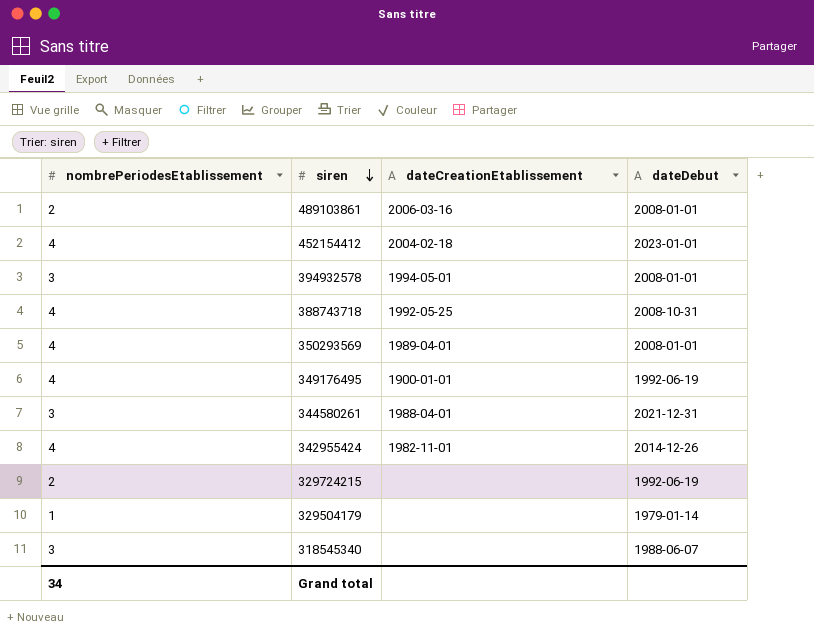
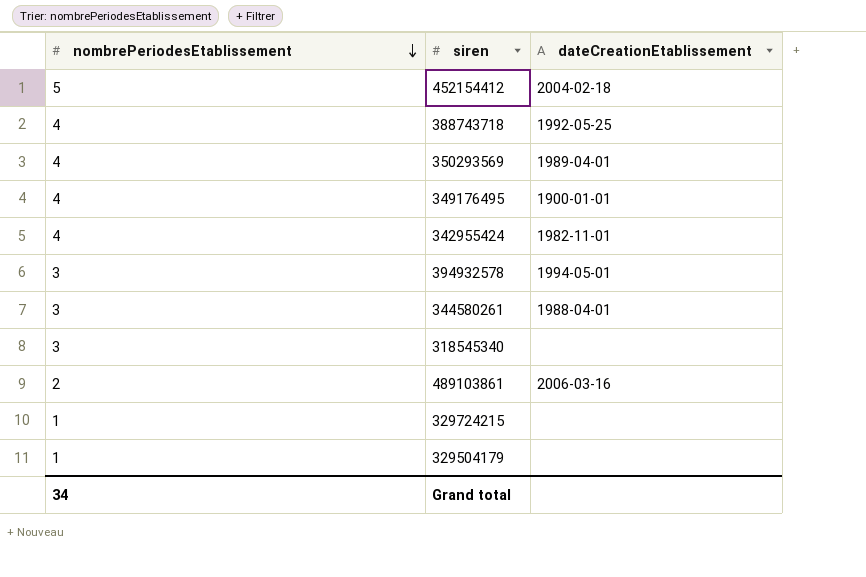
row order: siren descending -> nombrePeriodesEtablissement descending
column dateDebut | position: 4 -> none
452154412 | nombrePeriodesEtablissement: 4 -> 5
329724215 | nombrePeriodesEtablissement: 2 -> 1

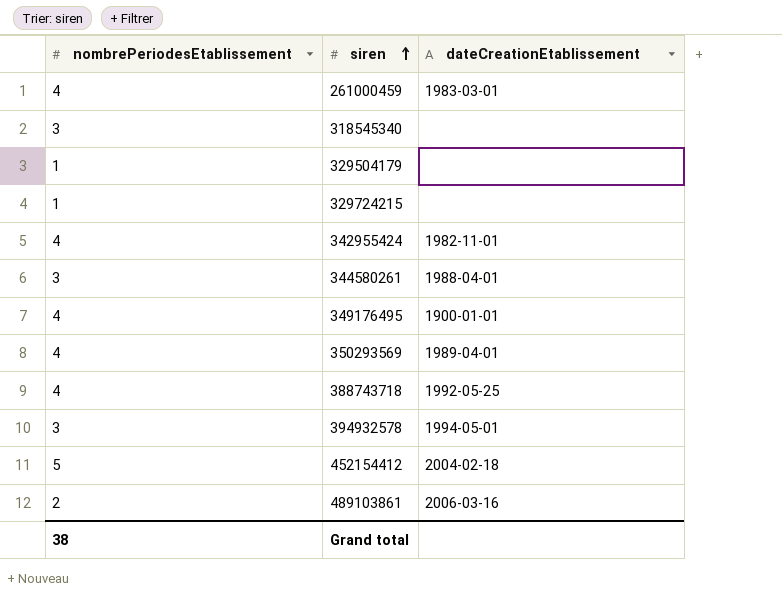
row order: nombrePeriodesEtablissement descending -> siren ascending
row 261000459: none -> 4 | 1983-03-01
Grand total | nombrePeriodesEtablissement: 34 -> 38

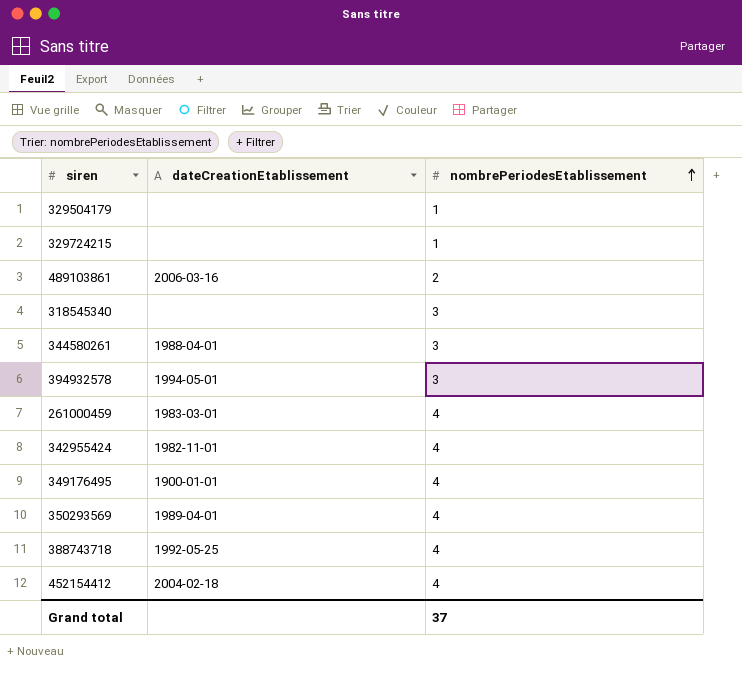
row order: siren ascending -> nombrePeriodesEtablissement ascending
column nombrePeriodesEtablissement | position: 1 -> 3
452154412 | nombrePeriodesEtablissement: 5 -> 4
Grand total | nombrePeriodesEtablissement: 38 -> 37

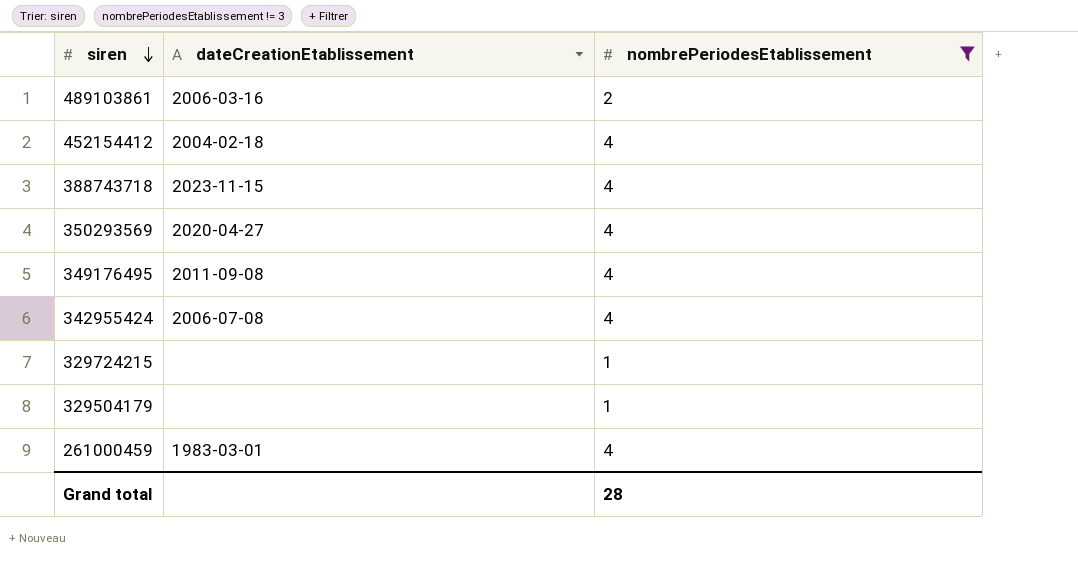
filter: none -> nombrePeriodesEtablissement != 3
row order: nombrePeriodesEtablissement ascending -> siren descending
388743718 | dateCreationEtablissement: 1992-05-25 -> 2023-11-15
350293569 | dateCreationEtablissement: 1989-04-01 -> 2020-04-27
349176495 | dateCreationEtablissement: 1900-01-01 -> 2011-09-08
342955424 | dateCreationEtablissement: 1982-11-01 -> 2006-07-08
Grand total | nombrePeriodesEtablissement: 37 -> 28

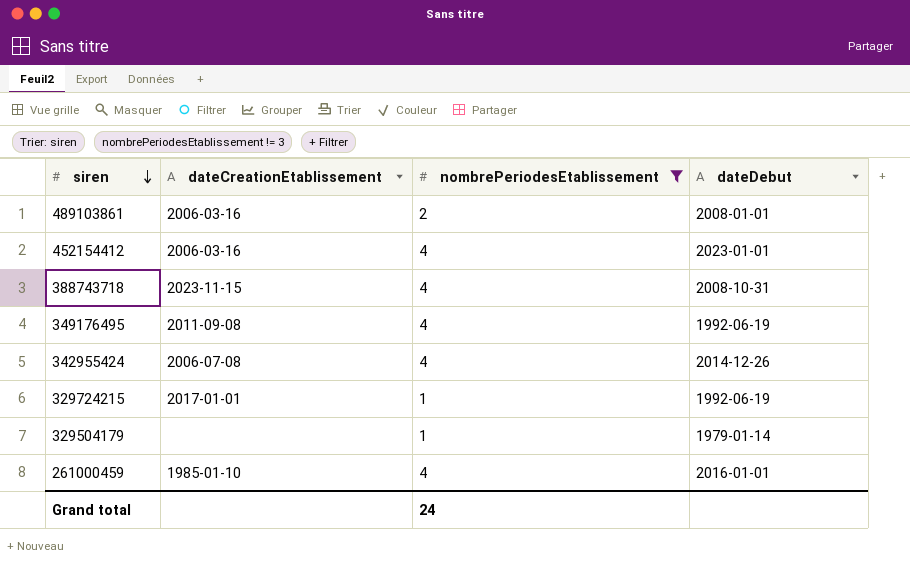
column dateDebut | position: none -> 4
row 350293569: 2020-04-27 | 4 -> none
452154412 | dateCreationEtablissement: 2004-02-18 -> 2006-03-16
329724215 | dateCreationEtablissement: none -> 2017-01-01
261000459 | dateCreationEtablissement: 1983-03-01 -> 1985-01-10
Grand total | nombrePeriodesEtablissement: 28 -> 24

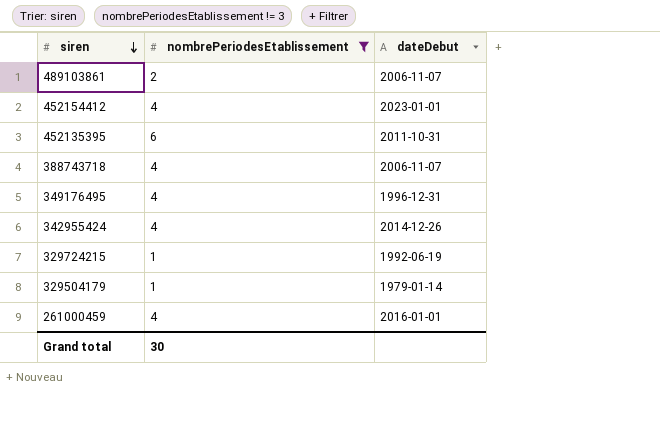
column dateCreationEtablissement | position: 2 -> none
489103861 | dateDebut: 2008-01-01 -> 2006-11-07
row 452135395: none -> 6 | 2011-10-31
388743718 | dateDebut: 2008-10-31 -> 2006-11-07
349176495 | dateDebut: 1992-06-19 -> 1996-12-31
Grand total | nombrePeriodesEtablissement: 24 -> 30

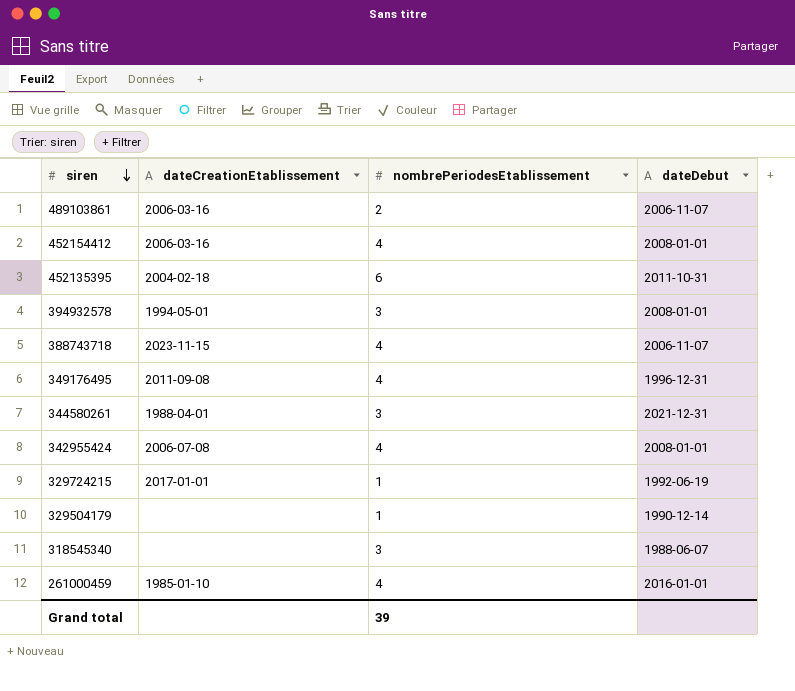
filter: nombrePeriodesEtablissement != 3 -> none
column dateCreationEtablissement | position: none -> 2
452154412 | dateDebut: 2023-01-01 -> 2008-01-01
342955424 | dateDebut: 2014-12-26 -> 2008-01-01
329504179 | dateDebut: 1979-01-14 -> 1990-12-14
Grand total | nombrePeriodesEtablissement: 30 -> 39

